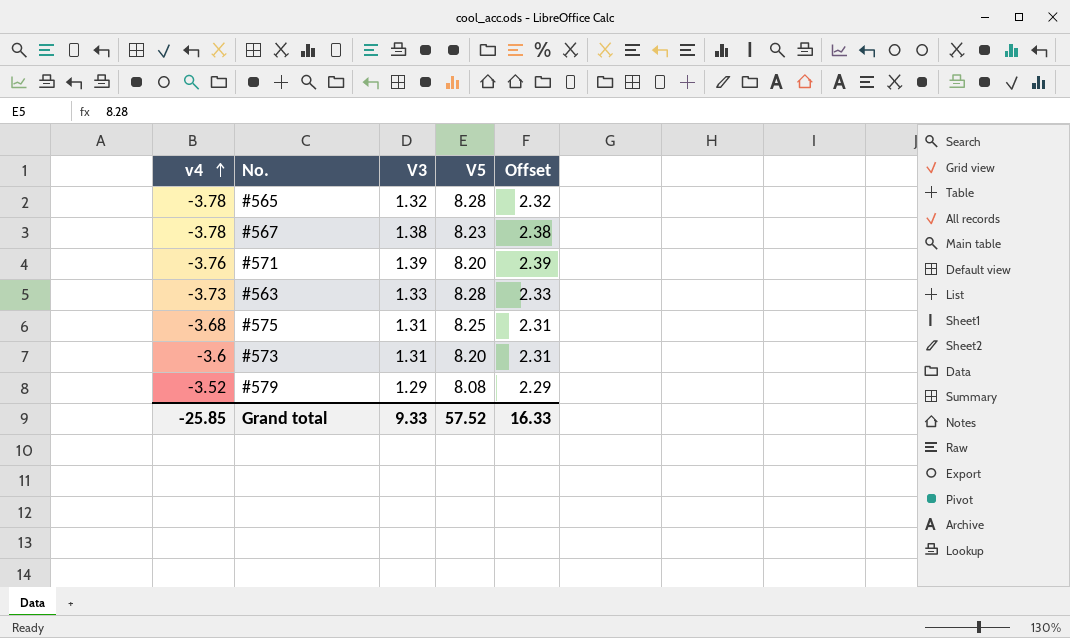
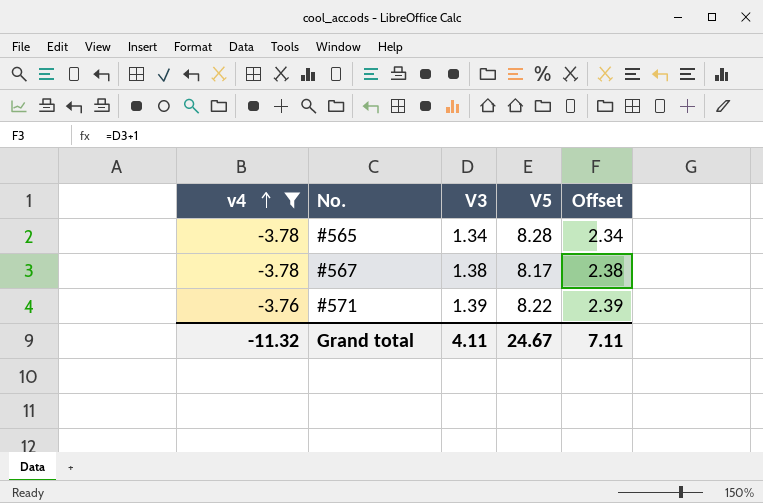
filter: none -> v4 <= -3.76
#565 | V3: 1.32 -> 1.34
#565 | Offset: 2.32 -> 2.34
#567 | V5: 8.23 -> 8.17
#571 | V5: 8.20 -> 8.22
Grand total | v4: -25.85 -> -11.32
Grand total | V3: 9.33 -> 4.11
Grand total | V5: 57.52 -> 24.67
Grand total | Offset: 16.33 -> 7.11

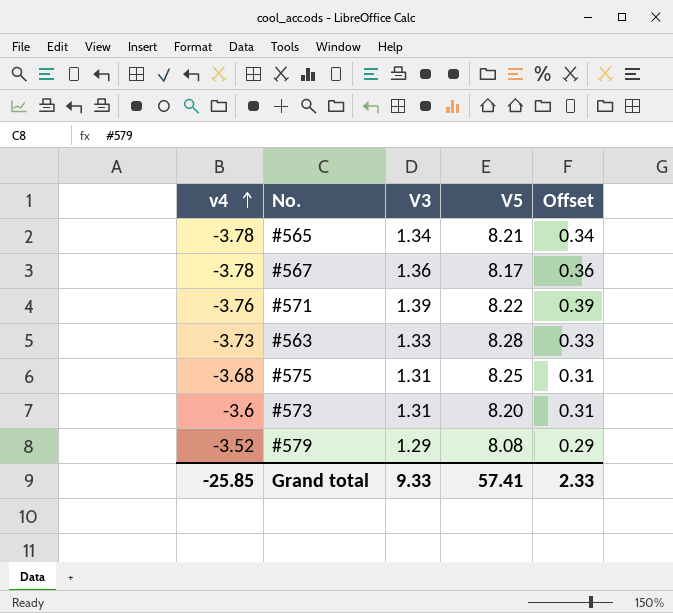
filter: v4 <= -3.76 -> none
column Offset | formula: [V3] + 1 -> [V3] - 1
#565 | V5: 8.28 -> 8.21
#567 | V3: 1.38 -> 1.36
Grand total | v4: -11.32 -> -25.85
Grand total | V3: 4.11 -> 9.33
Grand total | V5: 24.67 -> 57.41
Grand total | Offset: 7.11 -> 2.33

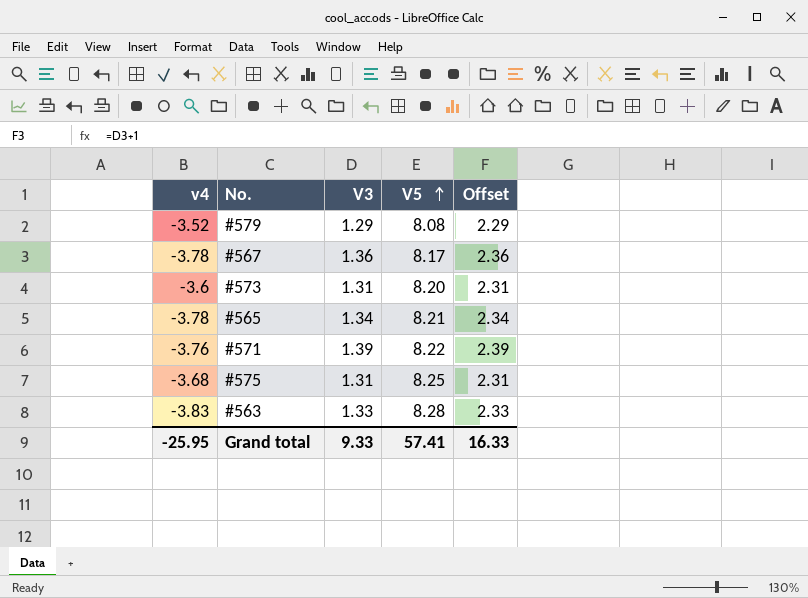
row order: v4 ascending -> V5 ascending
column Offset | formula: [V3] - 1 -> [V3] + 1
#563 | v4: -3.73 -> -3.83
Grand total | v4: -25.85 -> -25.95
Grand total | Offset: 2.33 -> 16.33

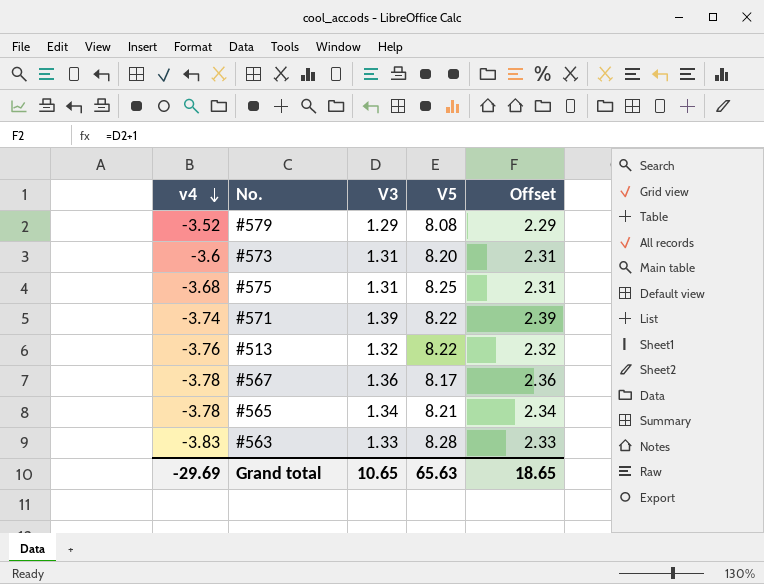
row order: V5 ascending -> v4 descending
#571 | v4: -3.76 -> -3.74
row #513: none -> -3.76 | 1.32 | 8.22 | 2.32
Grand total | v4: -25.95 -> -29.69
Grand total | V3: 9.33 -> 10.65
Grand total | V5: 57.41 -> 65.63
Grand total | Offset: 16.33 -> 18.65

